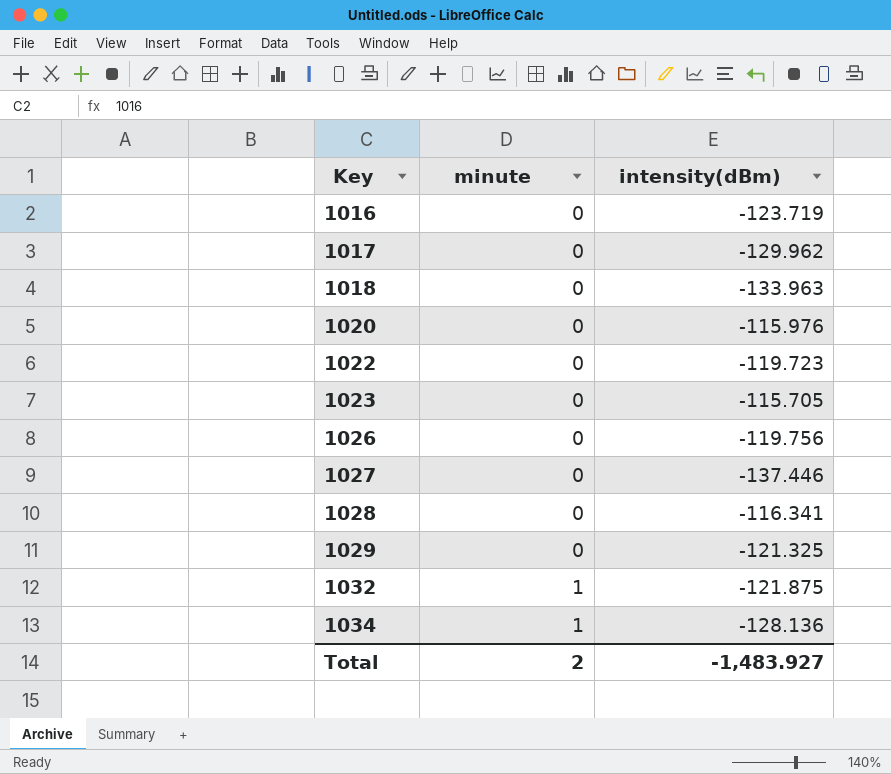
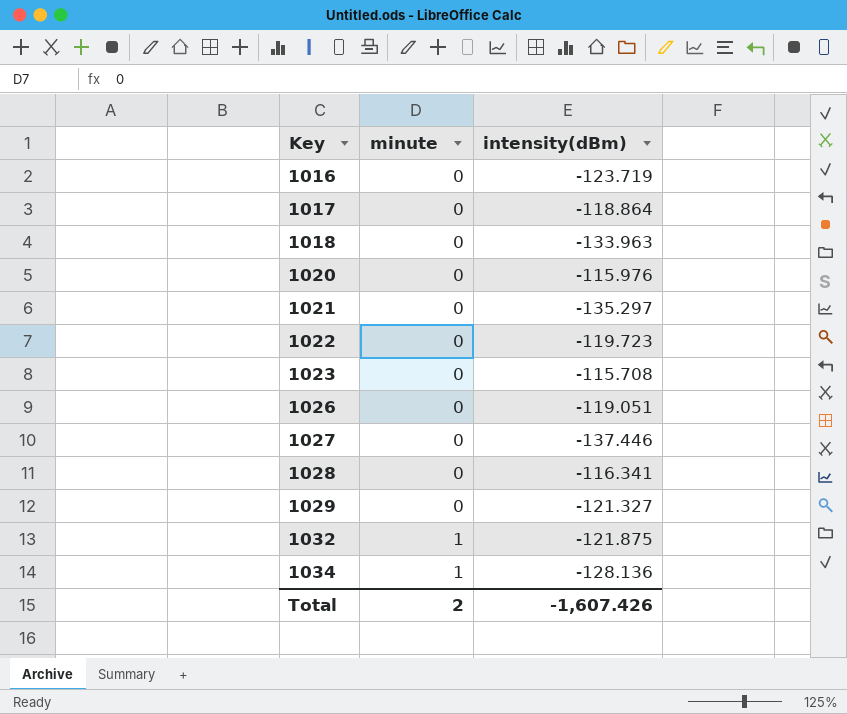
1017 | intensity(dBm): -129.962 -> -118.864
row 1021: none -> 0 | -135.297
1023 | intensity(dBm): -115.705 -> -115.708
1026 | intensity(dBm): -119.756 -> -119.051
1029 | intensity(dBm): -121.325 -> -121.327
Total | intensity(dBm): -1,483.927 -> -1,607.426

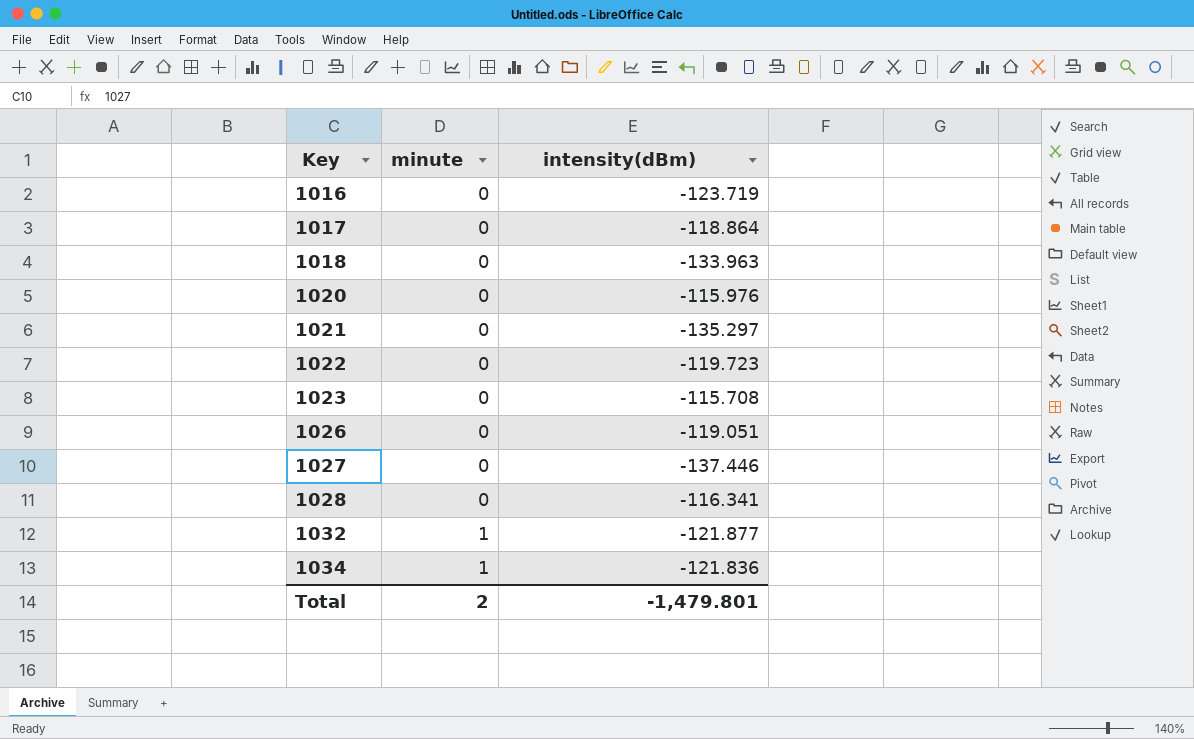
row 1029: 0 | -121.327 -> none
1032 | intensity(dBm): -121.875 -> -121.877
1034 | intensity(dBm): -128.136 -> -121.836
Total | intensity(dBm): -1,607.426 -> -1,479.801

